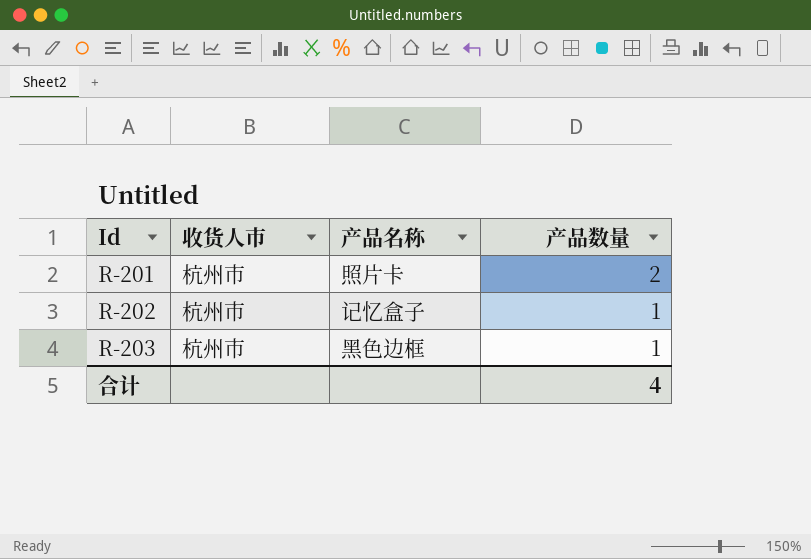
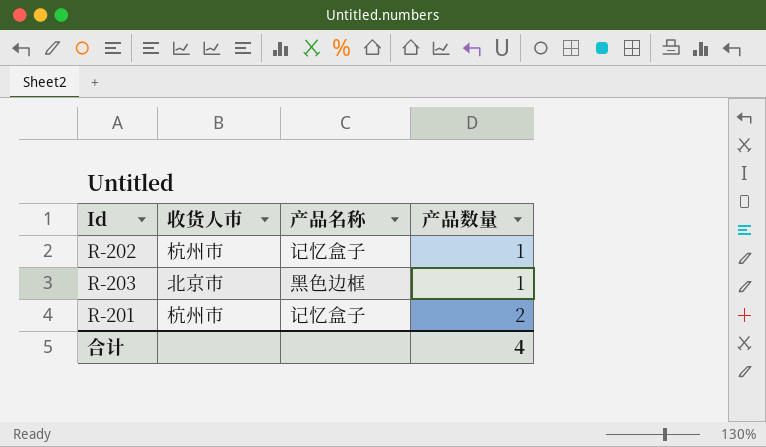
row order: Id ascending -> 产品数量 ascending
R-203 | 收货人市: 杭州市 -> 北京市
R-201 | 产品名称: 照片卡 -> 记忆盒子

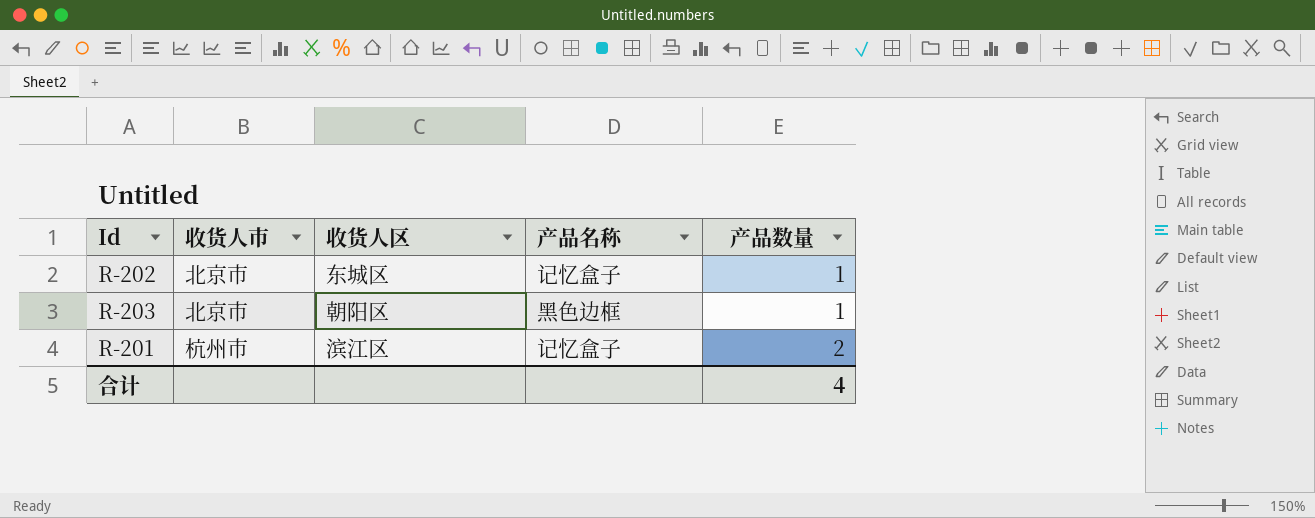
column 收货人区 | position: none -> 3
R-202 | 收货人市: 杭州市 -> 北京市

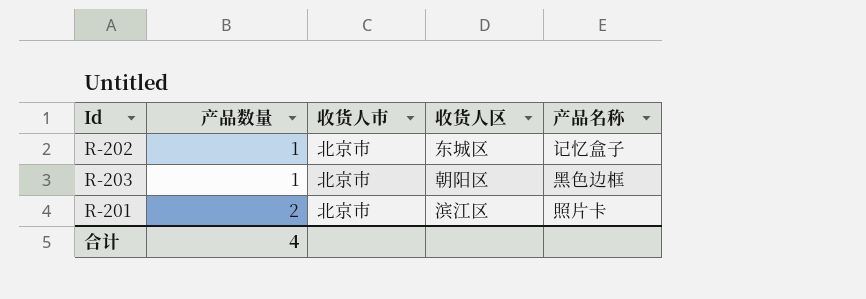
column 产品数量 | position: 5 -> 2
R-201 | 收货人市: 杭州市 -> 北京市
R-201 | 产品名称: 记忆盒子 -> 照片卡

